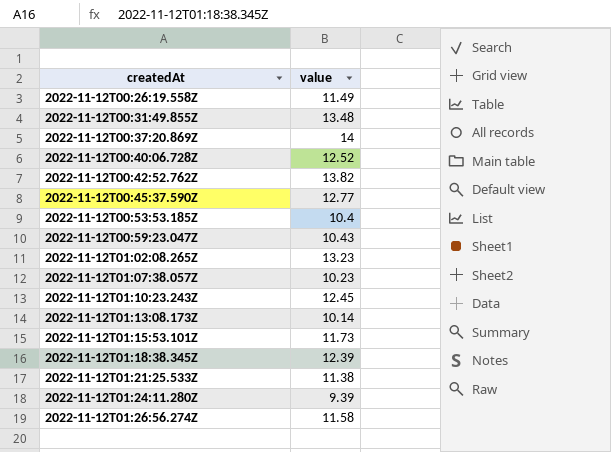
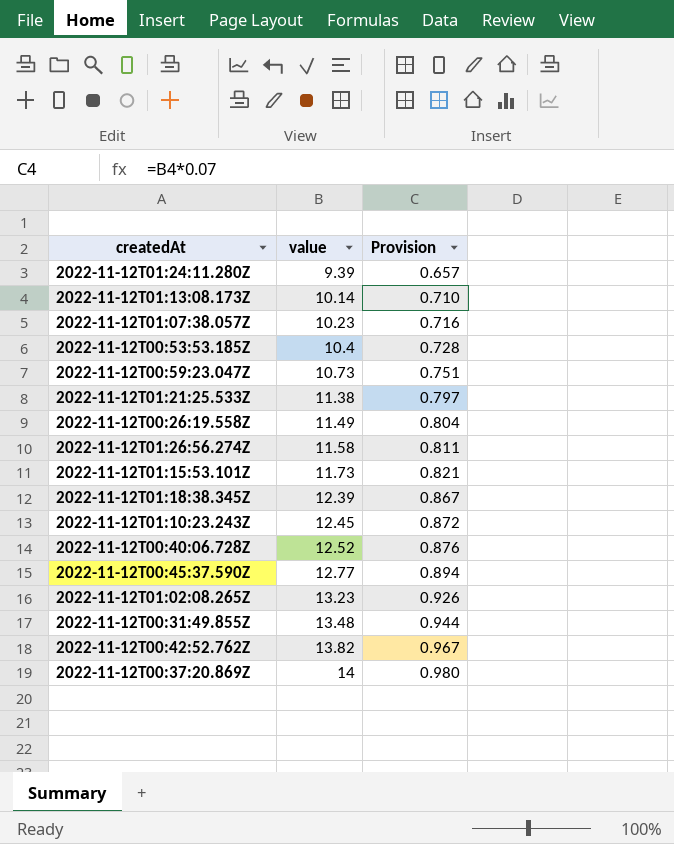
row order: createdAt ascending -> value ascending
column Provision | formula: none -> [value] * 0.07
2022-11-12T00:59:23.047Z | value: 10.43 -> 10.73

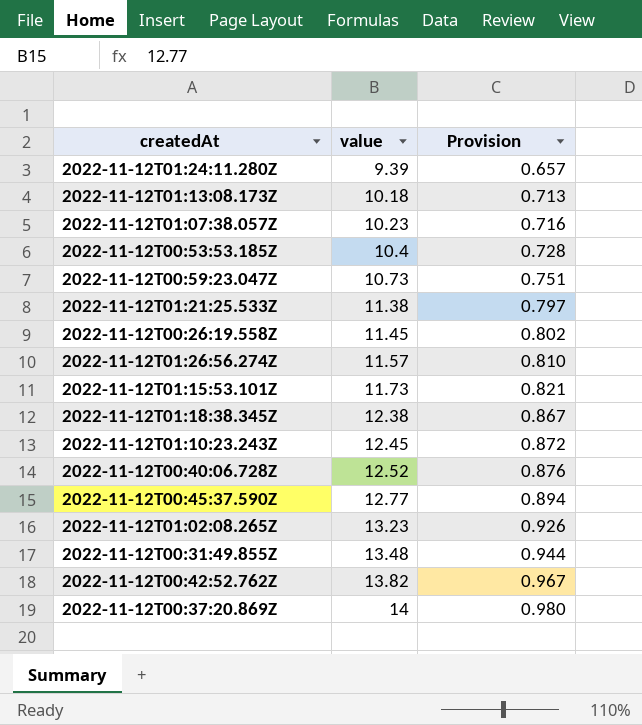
2022-11-12T01:13:08.173Z | value: 10.14 -> 10.18
2022-11-12T01:13:08.173Z | Provision: 0.710 -> 0.713
2022-11-12T00:26:19.558Z | value: 11.49 -> 11.45
2022-11-12T00:26:19.558Z | Provision: 0.804 -> 0.802
2022-11-12T01:26:56.274Z | value: 11.58 -> 11.57
2022-11-12T01:26:56.274Z | Provision: 0.811 -> 0.810
2022-11-12T01:18:38.345Z | value: 12.39 -> 12.38

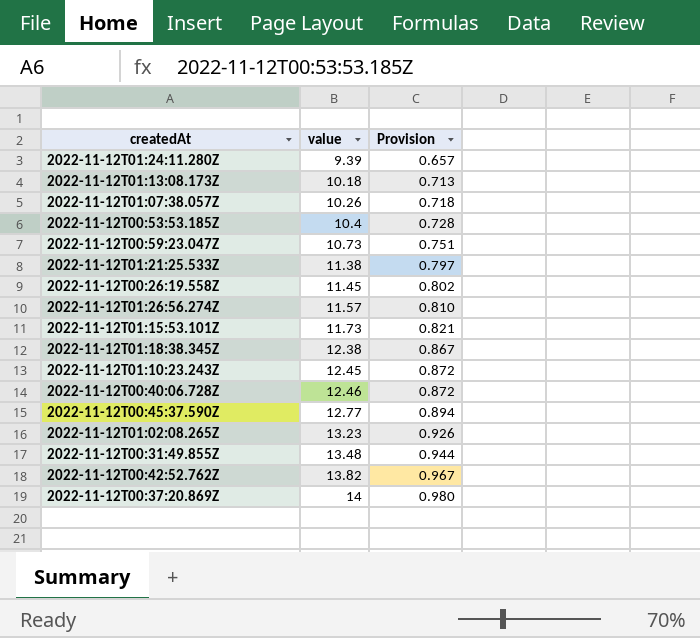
2022-11-12T01:07:38.057Z | value: 10.23 -> 10.26
2022-11-12T01:07:38.057Z | Provision: 0.716 -> 0.718
2022-11-12T00:40:06.728Z | value: 12.52 -> 12.46
2022-11-12T00:40:06.728Z | Provision: 0.876 -> 0.872

